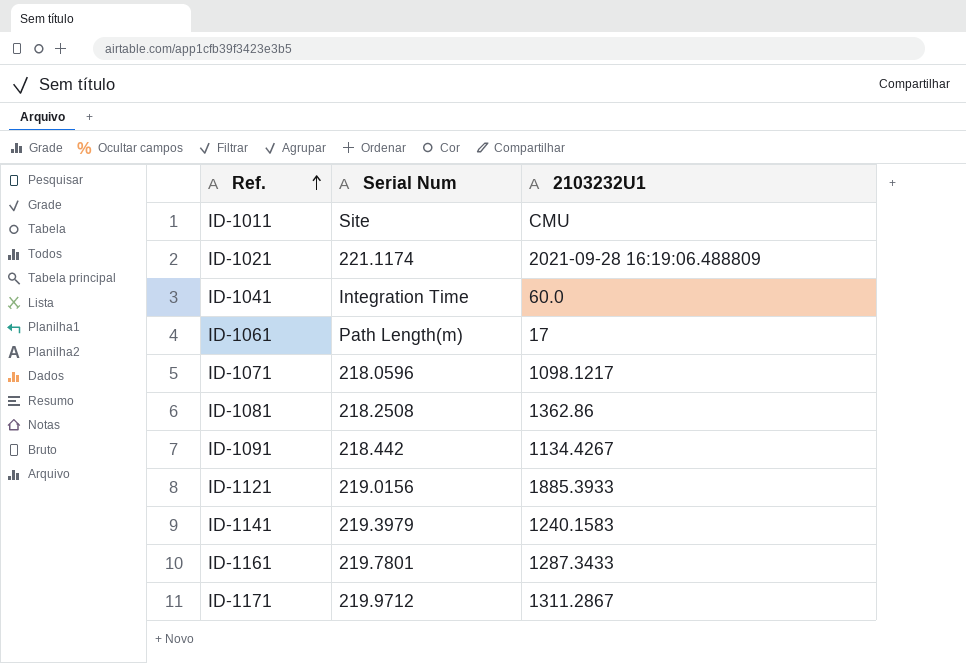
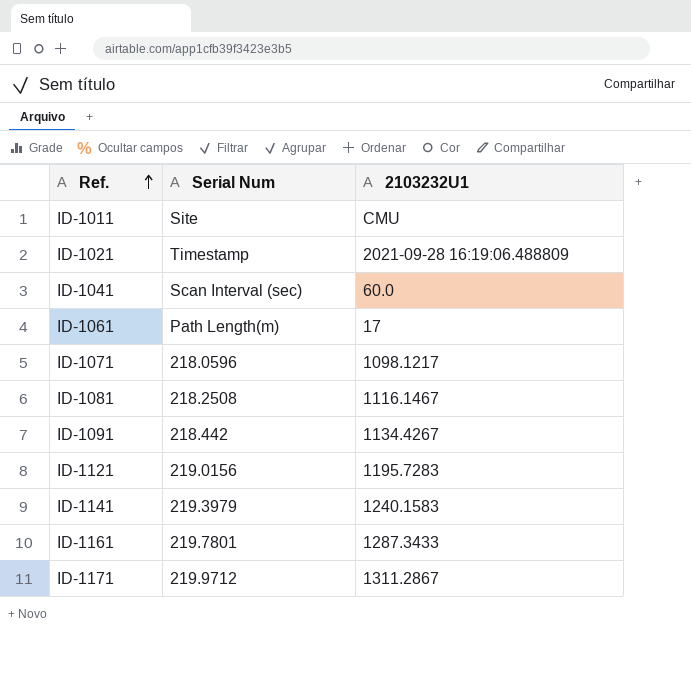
ID-1021 | Serial Num: 221.1174 -> Timestamp
ID-1041 | Serial Num: Integration Time -> Scan Interval (sec)
ID-1081 | 2103232U1: 1362.86 -> 1116.1467
ID-1121 | 2103232U1: 1885.3933 -> 1195.7283

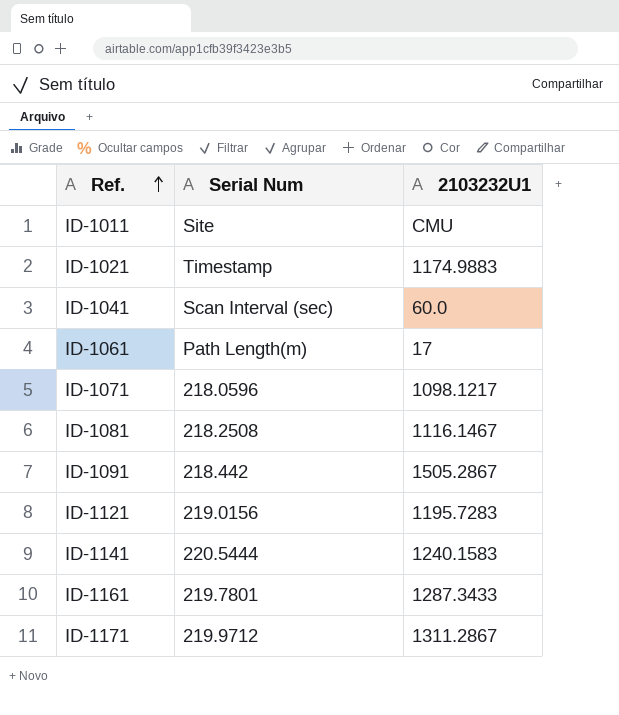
ID-1021 | 2103232U1: 2021-09-28 16:19:06.488809 -> 1174.9883
ID-1091 | 2103232U1: 1134.4267 -> 1505.2867
ID-1141 | Serial Num: 219.3979 -> 220.5444

